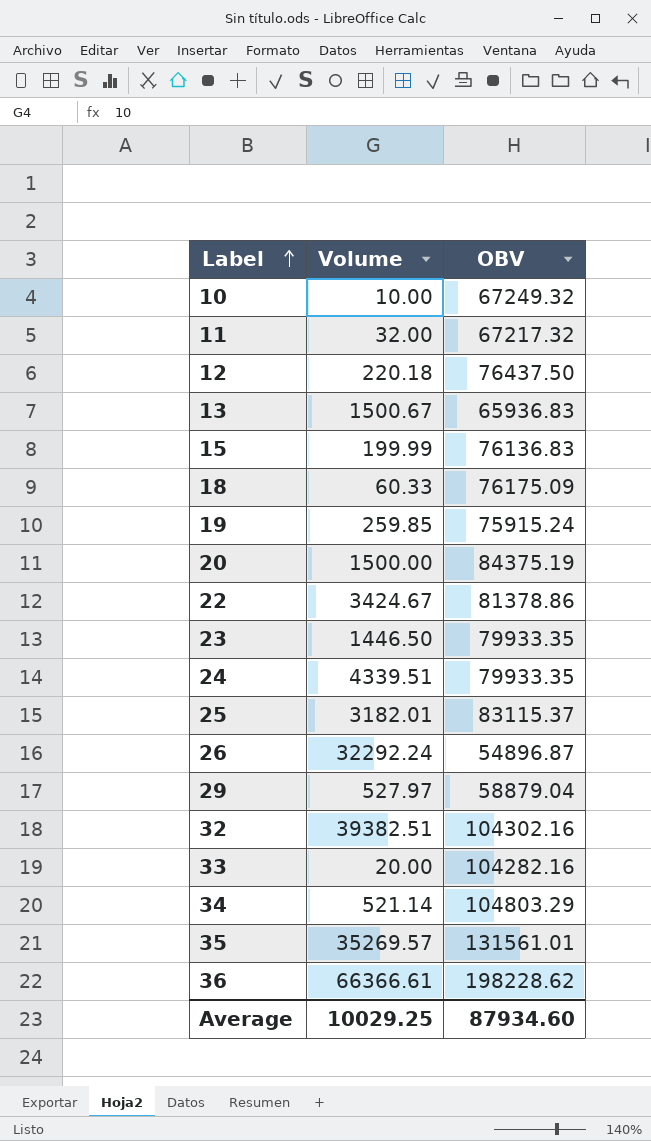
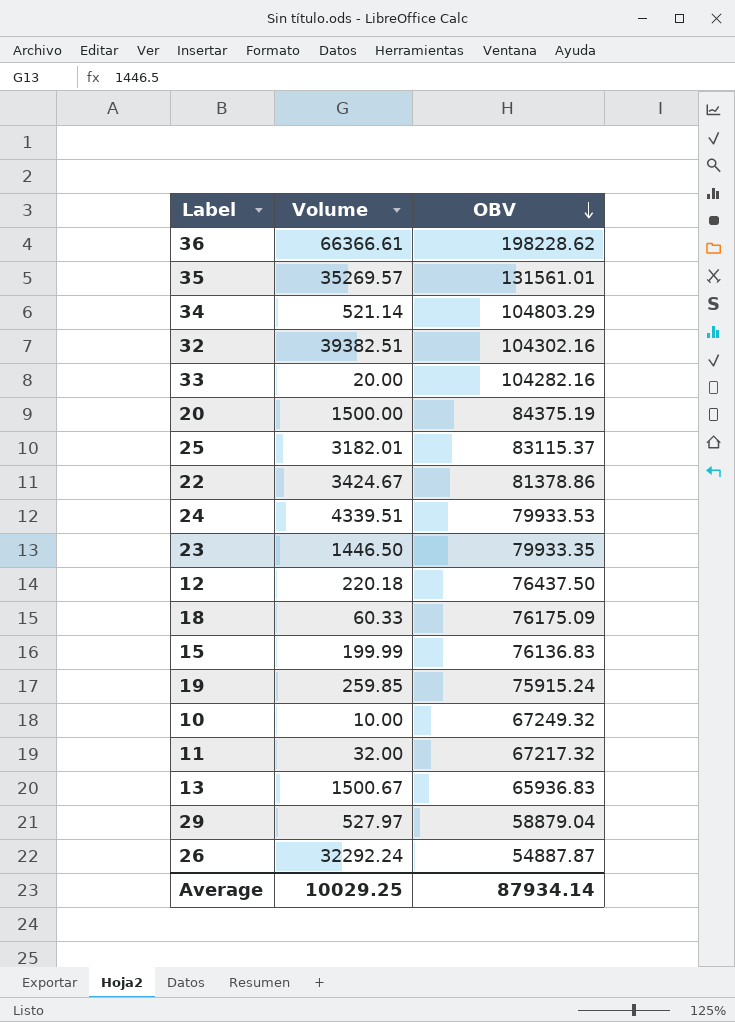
row order: Label ascending -> OBV descending
24 | OBV: 79933.35 -> 79933.53
26 | OBV: 54896.87 -> 54887.87
Average | OBV: 87934.60 -> 87934.14

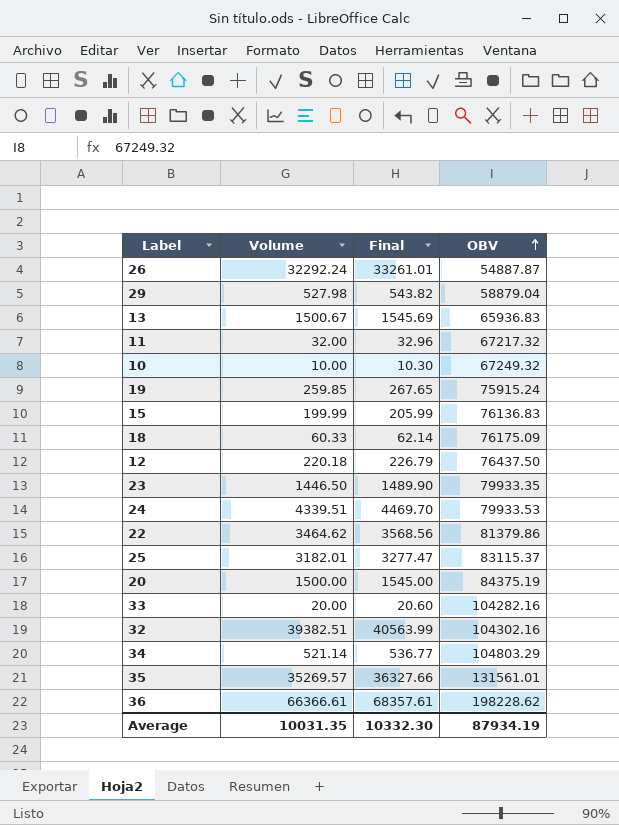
row order: OBV descending -> OBV ascending
column Final | formula: none -> [Volume] * 1.03
29 | Volume: 527.97 -> 527.98
22 | Volume: 3424.67 -> 3464.62
22 | OBV: 81378.86 -> 81379.86
Average | Volume: 10029.25 -> 10031.35
Average | OBV: 87934.14 -> 87934.19

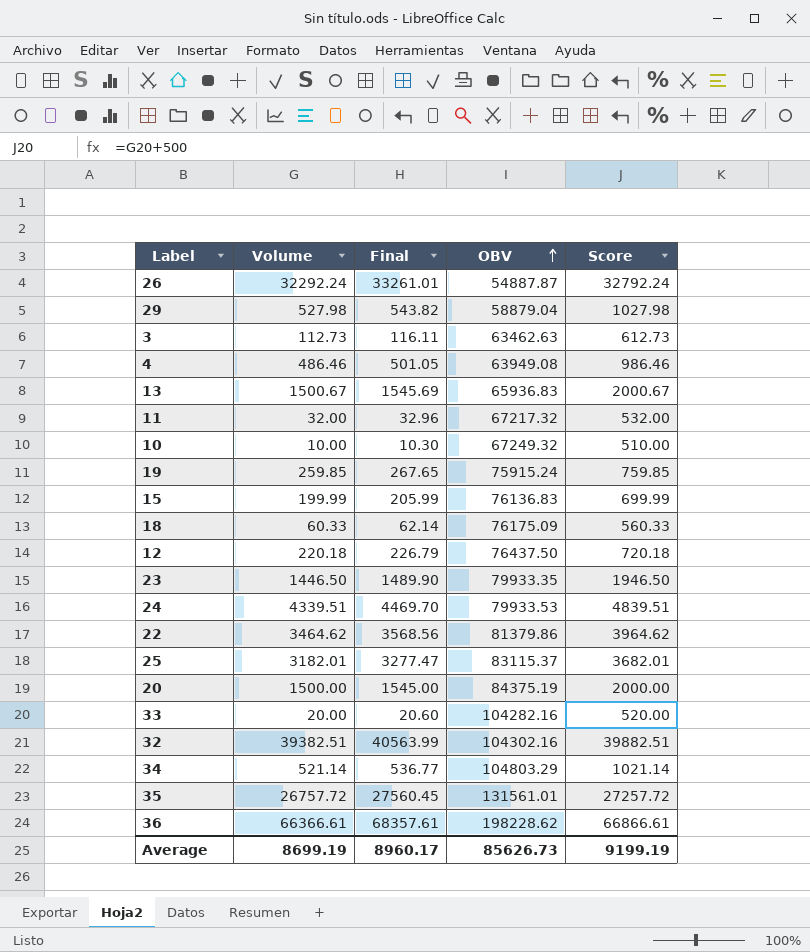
column Score | formula: none -> [Volume] + 500
row 3: none -> 112.73 | 116.11 | 63462.63 | 612.73
row 4: none -> 486.46 | 501.05 | 63949.08 | 986.46
35 | Volume: 35269.57 -> 26757.72
35 | Final: 36327.66 -> 27560.45
Average | Volume: 10031.35 -> 8699.19
Average | Final: 10332.30 -> 8960.17
Average | OBV: 87934.19 -> 85626.73

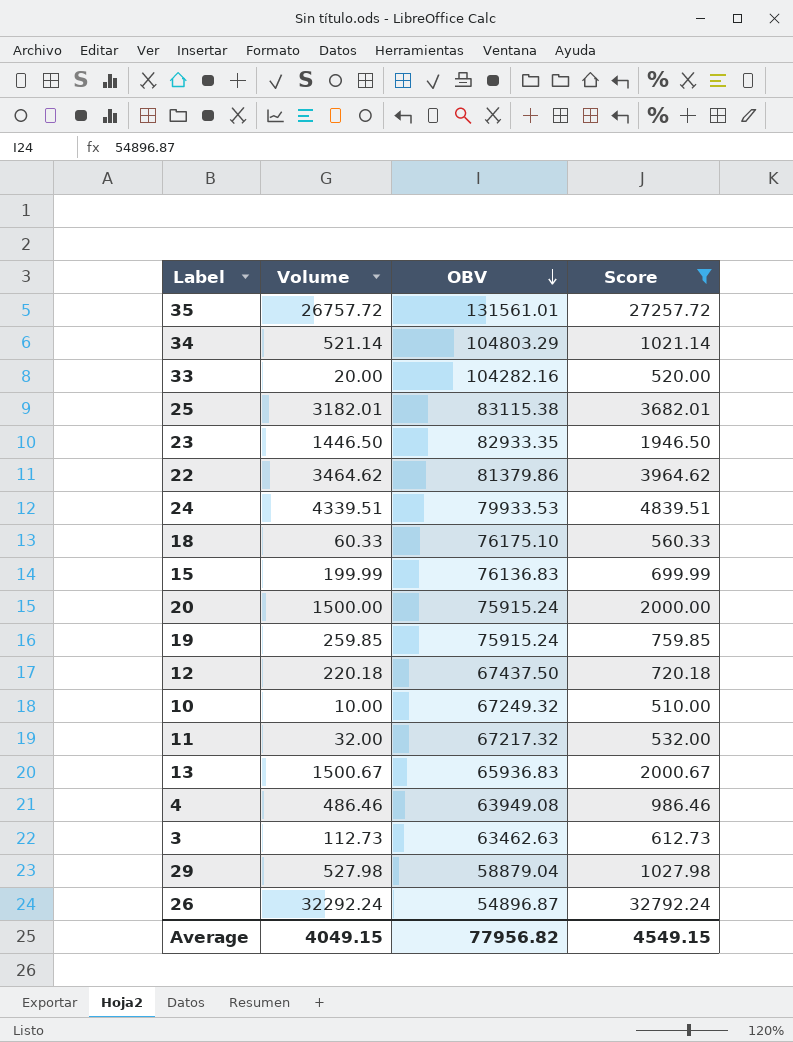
filter: none -> Score <= 32792.24
row order: OBV ascending -> OBV descending
column Final | formula: [Volume] * 1.03 -> none
25 | OBV: 83115.37 -> 83115.38
23 | OBV: 79933.35 -> 82933.35
18 | OBV: 76175.09 -> 76175.10
20 | OBV: 84375.19 -> 75915.24
12 | OBV: 76437.50 -> 67437.50
26 | OBV: 54887.87 -> 54896.87
Average | Volume: 8699.19 -> 4049.15
Average | OBV: 85626.73 -> 77956.82
Average | Score: 9199.19 -> 4549.15

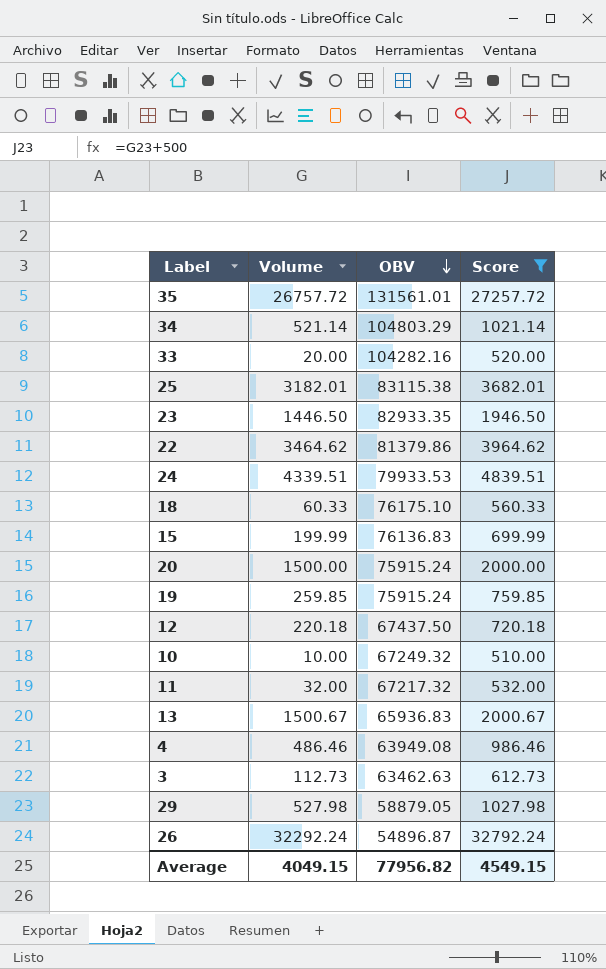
29 | OBV: 58879.04 -> 58879.05

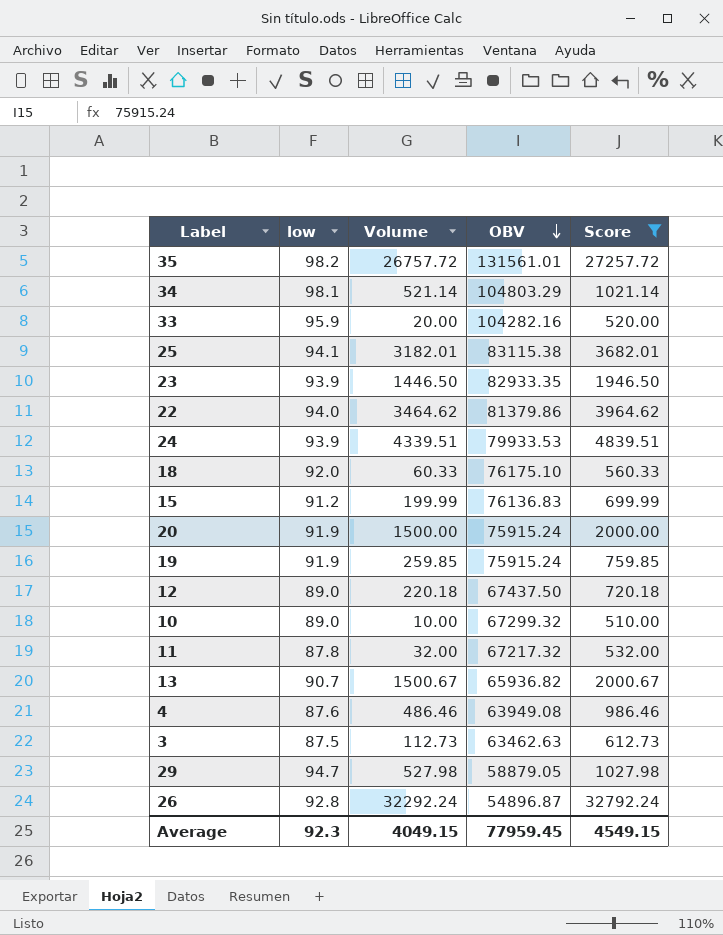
column low | position: none -> 2
10 | OBV: 67249.32 -> 67299.32
13 | OBV: 65936.83 -> 65936.82
Average | OBV: 77956.82 -> 77959.45

